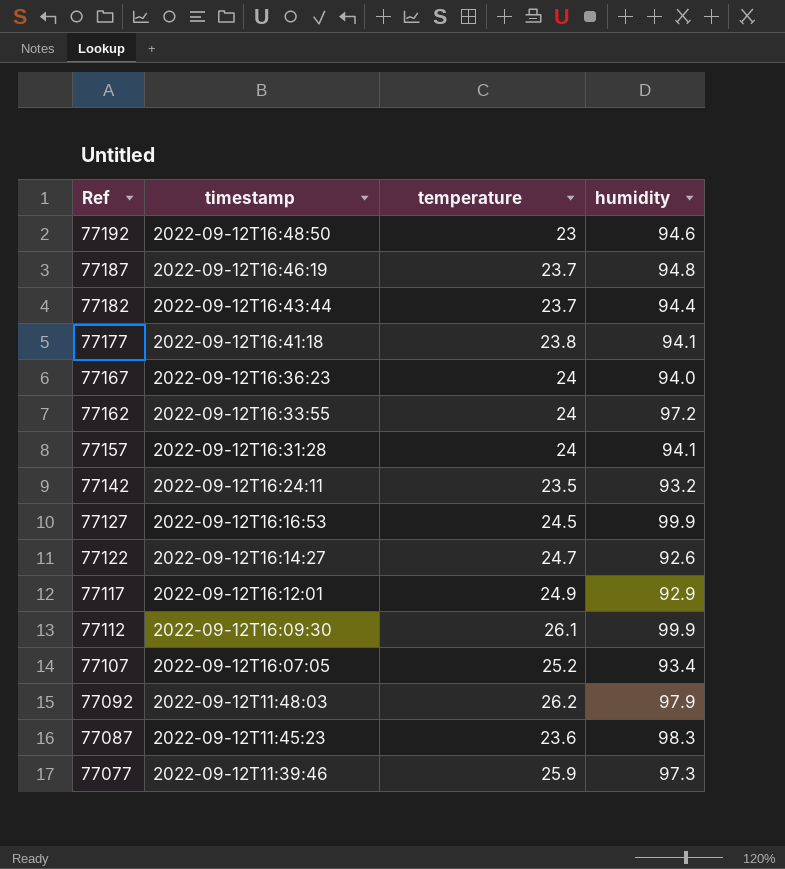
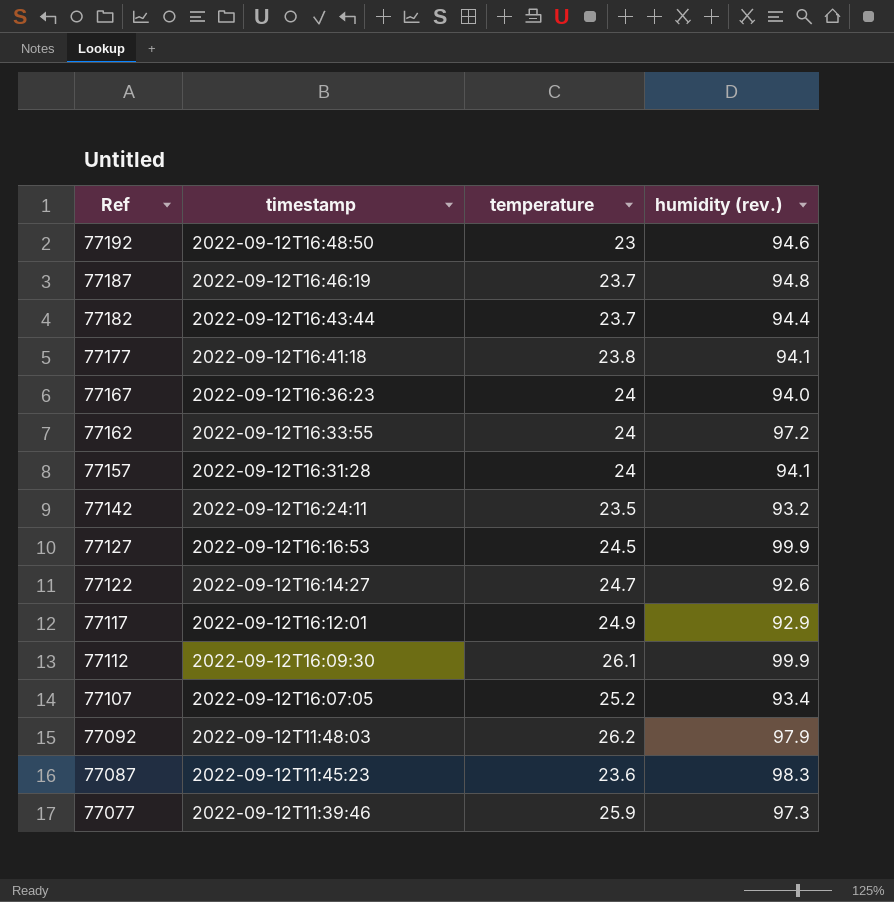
column name: humidity -> humidity (rev.)

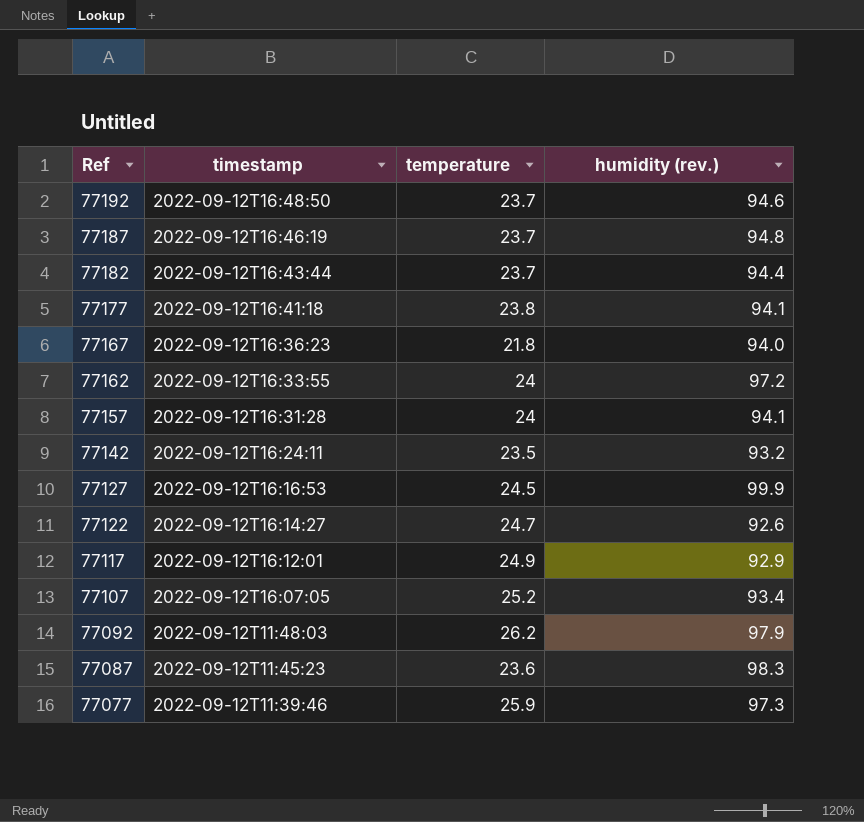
row 77112: 2022-09-12T16:09:30 | 26.1 | 99.9 -> none
77192 | temperature: 23 -> 23.7
77167 | temperature: 24 -> 21.8

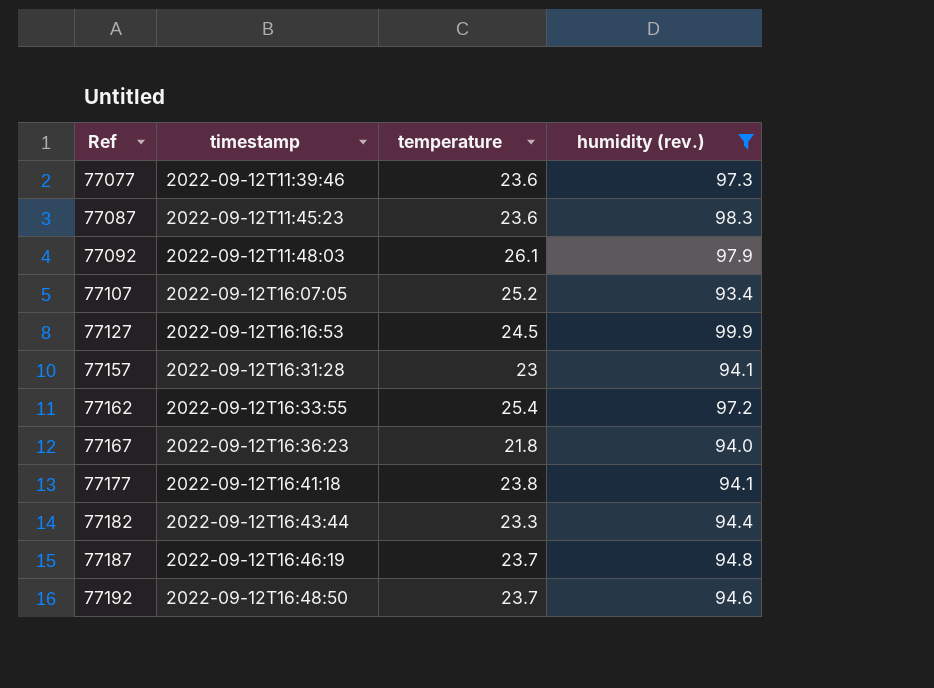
filter: none -> humidity (rev.) >= 93.4
row order: Ref descending -> Ref ascending
77077 | temperature: 25.9 -> 23.6
77092 | temperature: 26.2 -> 26.1
77157 | temperature: 24 -> 23
77162 | temperature: 24 -> 25.4
77182 | temperature: 23.7 -> 23.3

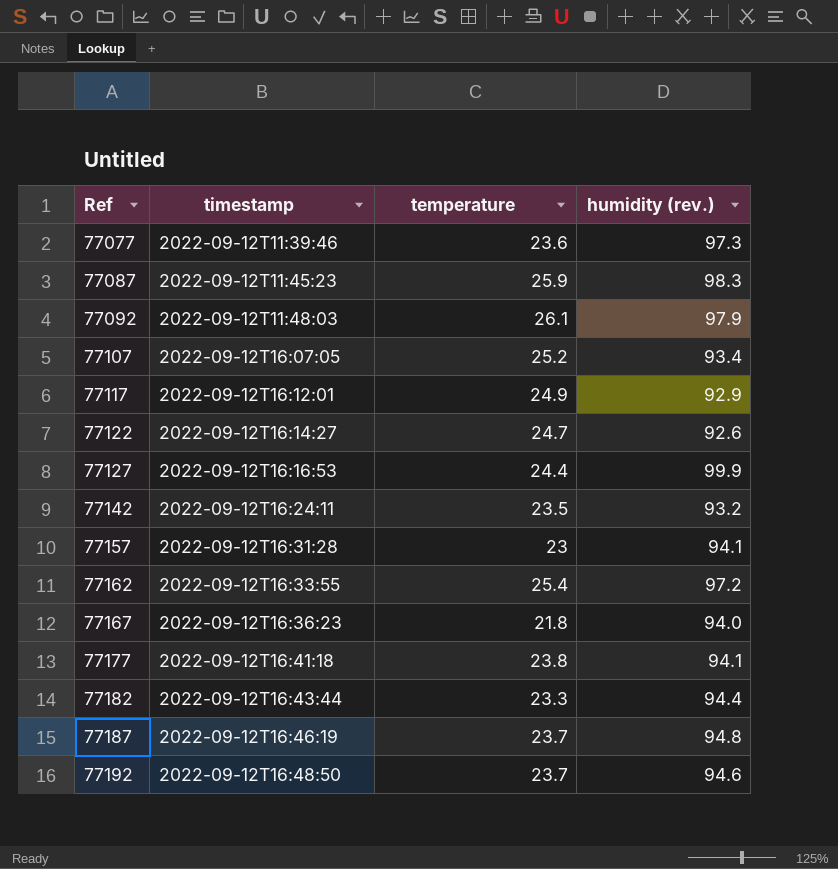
filter: humidity (rev.) >= 93.4 -> none
77087 | temperature: 23.6 -> 25.9
77127 | temperature: 24.5 -> 24.4

